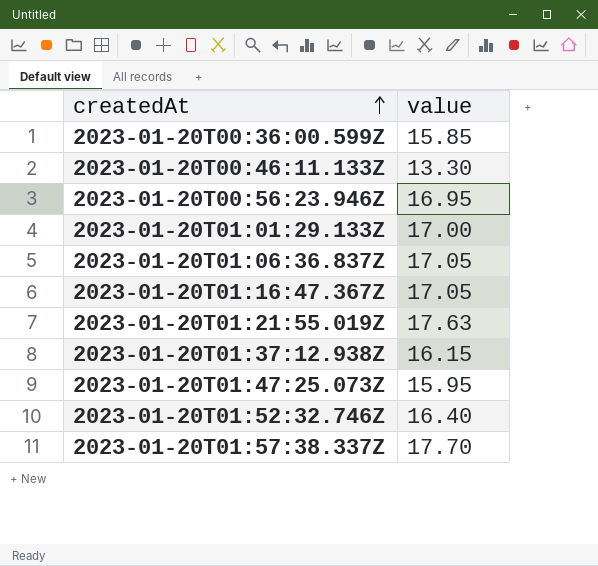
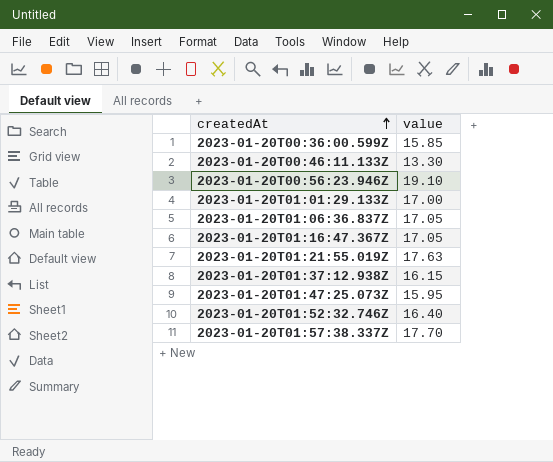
2023-01-20T00:56:23.946Z | value: 16.95 -> 19.10

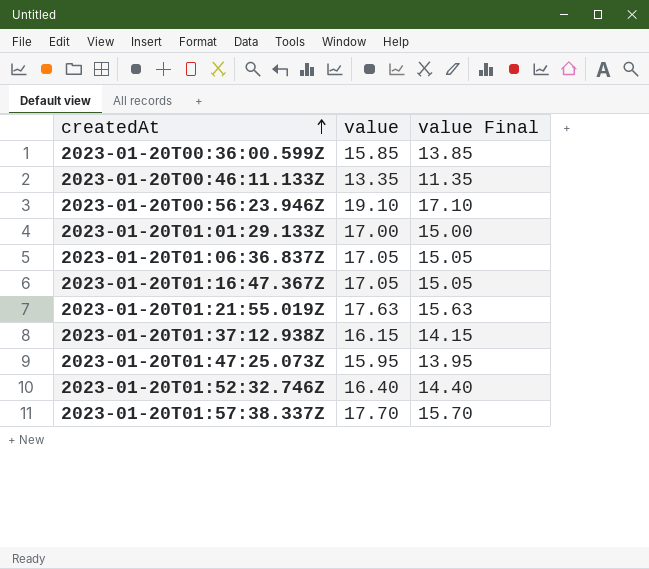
column value Final | formula: none -> [value] - 2
2023-01-20T00:46:11.133Z | value: 13.30 -> 13.35

